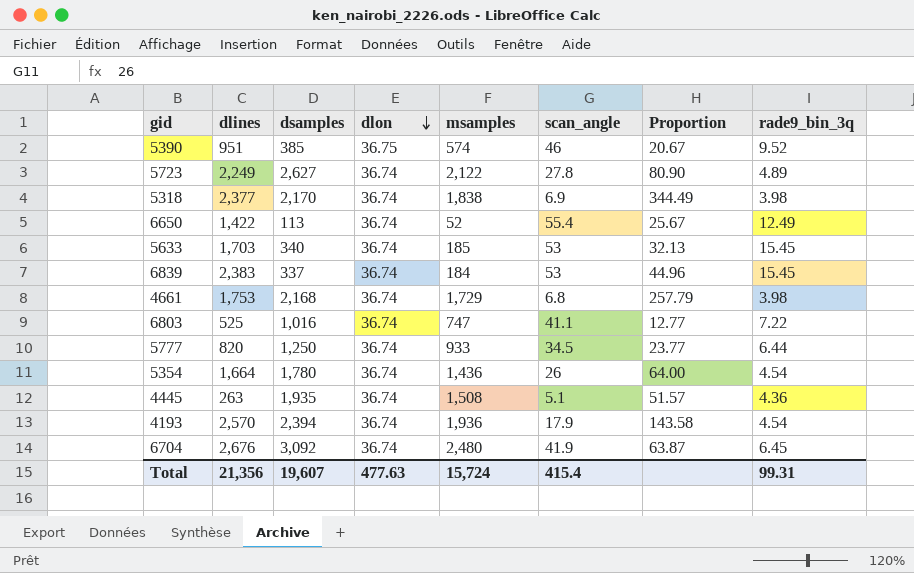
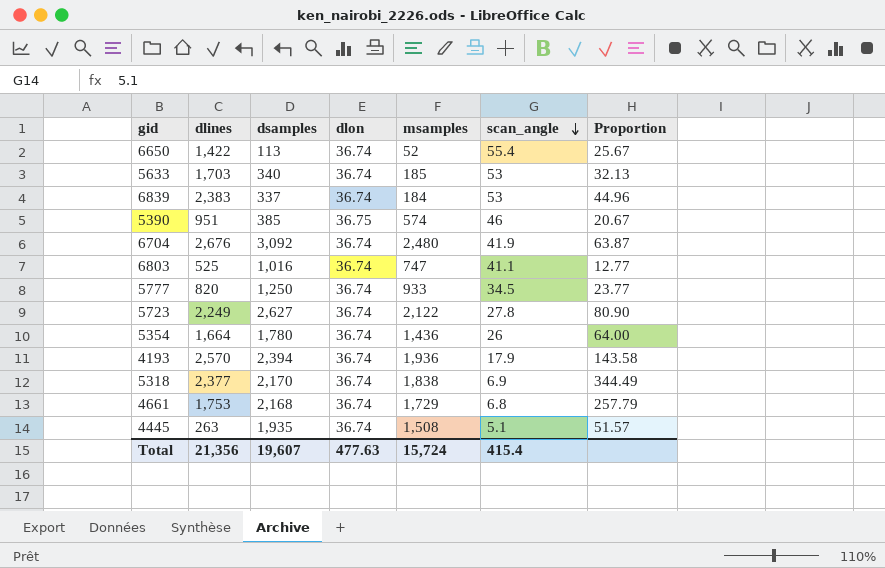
row order: dlon descending -> scan_angle descending
column rade9_bin_3q | position: 8 -> none

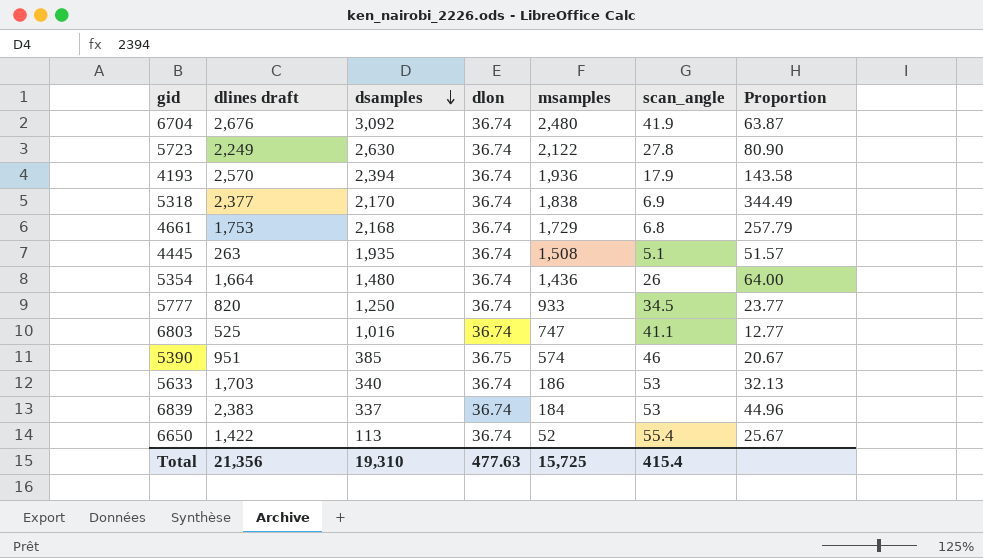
row order: scan_angle descending -> dsamples descending
column name: dlines -> dlines draft
5723 | dsamples: 2,627 -> 2,630
5354 | dsamples: 1,780 -> 1,480
5633 | msamples: 185 -> 186
Total | dsamples: 19,607 -> 19,310
Total | msamples: 15,724 -> 15,725

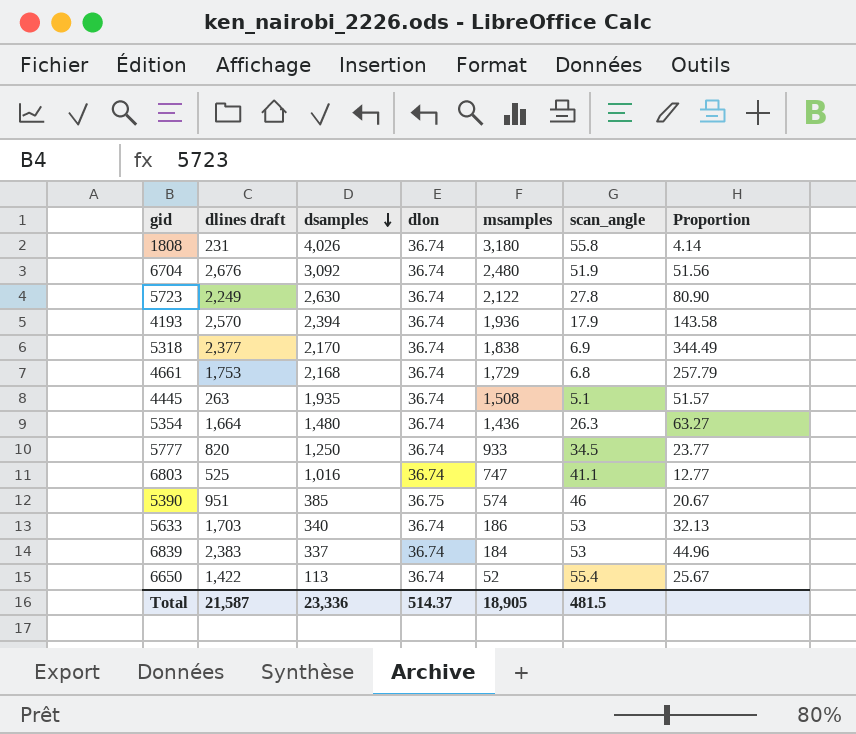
row 1808: none -> 231 | 4,026 | 36.74 | 3,180 | 55.8 | 4.14
6704 | scan_angle: 41.9 -> 51.9
6704 | Proportion: 63.87 -> 51.56
5354 | scan_angle: 26 -> 26.3
5354 | Proportion: 64.00 -> 63.27
Total | dlines draft: 21,356 -> 21,587
Total | dsamples: 19,310 -> 23,336
Total | dlon: 477.63 -> 514.37
Total | msamples: 15,725 -> 18,905
Total | scan_angle: 415.4 -> 481.5

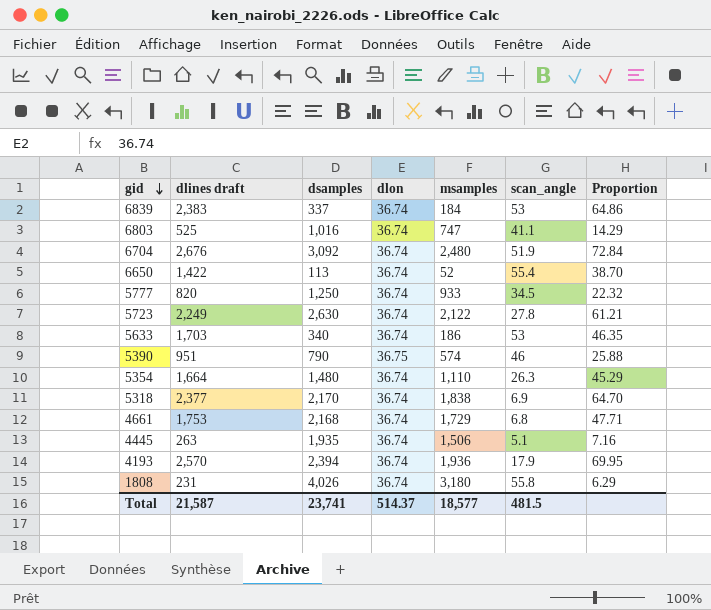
row order: dsamples descending -> gid descending
column Proportion | formula: [dlines draft] / [scan_angle] -> [dlines draft] / [dlon]
5390 | dsamples: 385 -> 790
5354 | msamples: 1,436 -> 1,110
4445 | msamples: 1,508 -> 1,506
Total | dsamples: 23,336 -> 23,741
Total | msamples: 18,905 -> 18,577

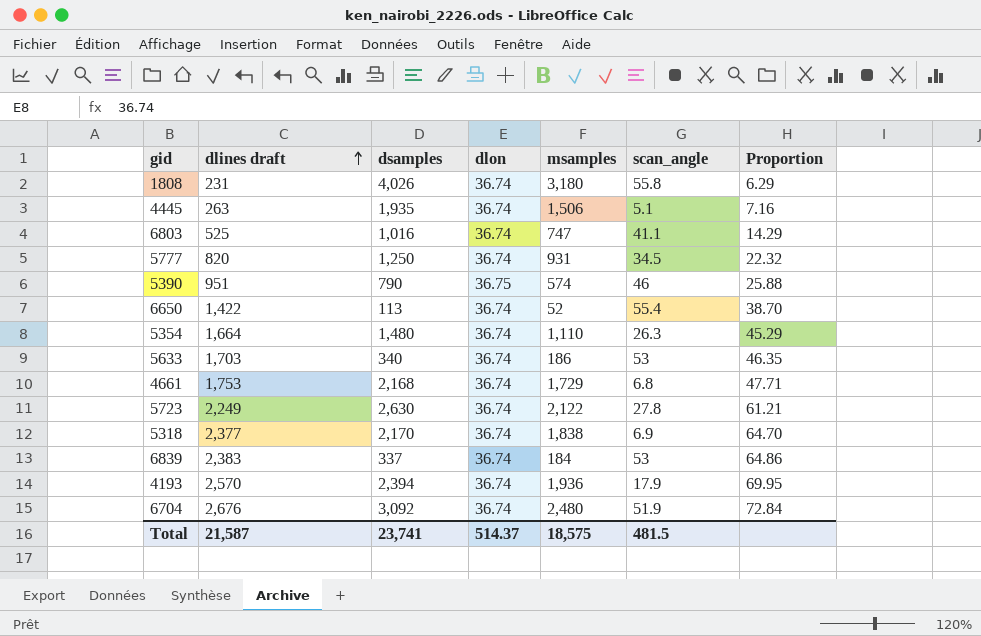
row order: gid descending -> dlines draft ascending
5777 | msamples: 933 -> 931
Total | msamples: 18,577 -> 18,575

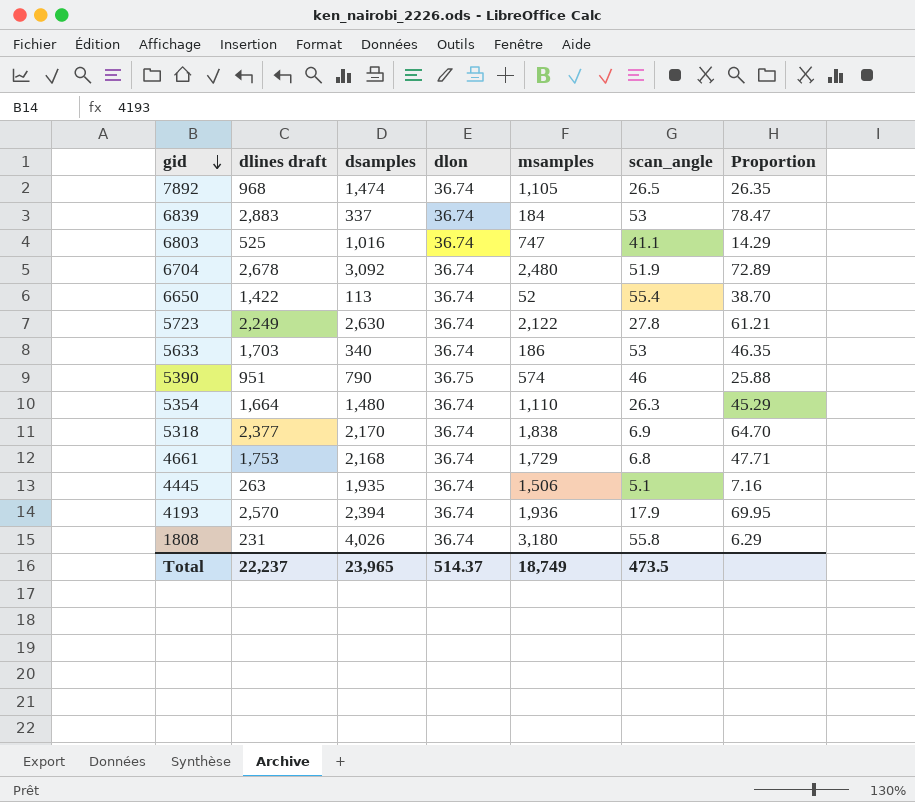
row order: dlines draft ascending -> gid descending
row 5777: 820 | 1,250 | 36.74 | 931 | 34.5 | 22.32 -> none
row 7892: none -> 968 | 1,474 | 36.74 | 1,105 | 26.5 | 26.35
6839 | dlines draft: 2,383 -> 2,883
6839 | Proportion: 64.86 -> 78.47
6704 | dlines draft: 2,676 -> 2,678
6704 | Proportion: 72.84 -> 72.89
Total | dlines draft: 21,587 -> 22,237
Total | dsamples: 23,741 -> 23,965
Total | msamples: 18,575 -> 18,749
Total | scan_angle: 481.5 -> 473.5

